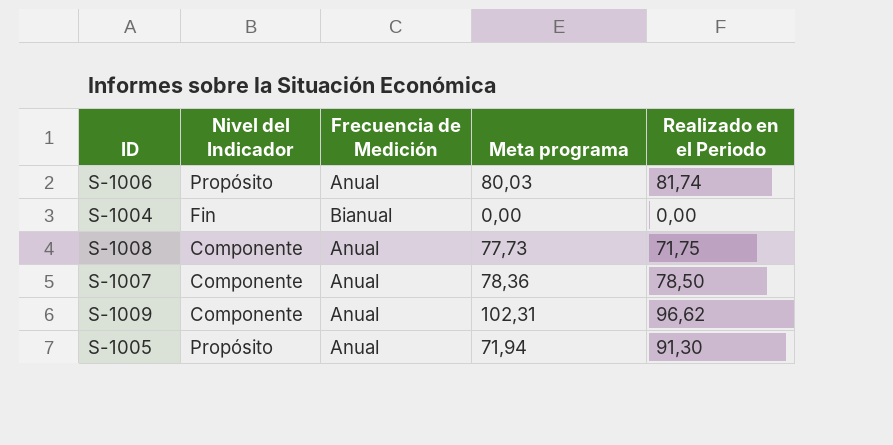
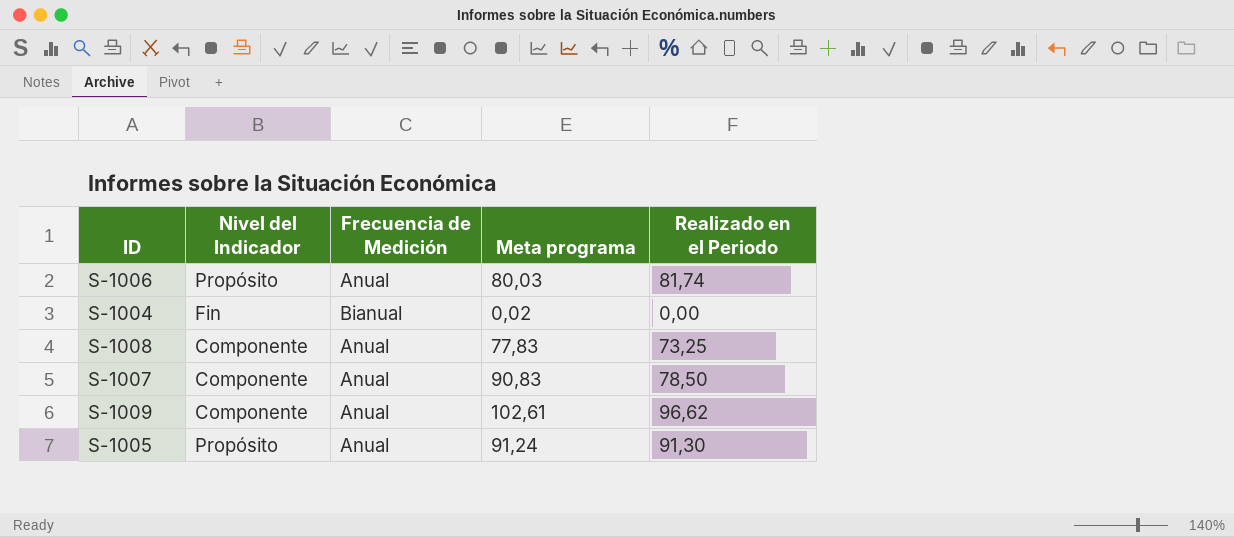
S-1004 | Meta programa: 0,00 -> 0,02
S-1008 | Meta programa: 77,73 -> 77,83
S-1008 | Realizado en el Periodo: 71,75 -> 73,25
S-1007 | Meta programa: 78,36 -> 90,83
S-1009 | Meta programa: 102,31 -> 102,61
S-1005 | Meta programa: 71,94 -> 91,24

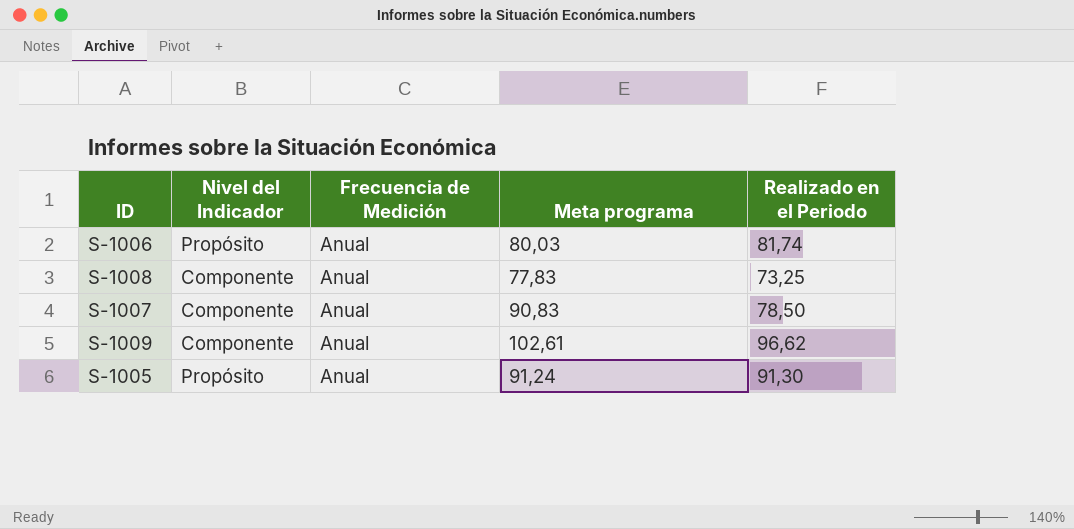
row S-1004: Fin | Bianual | 0,02 | 0,00 -> none

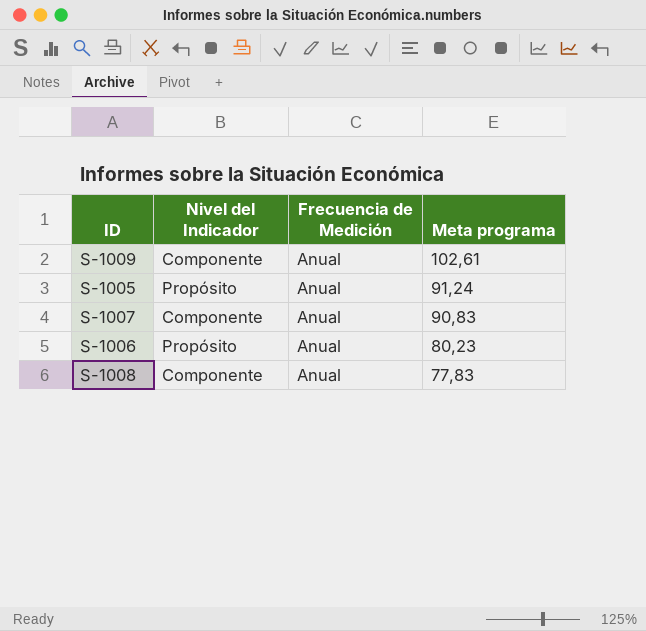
row order: none -> Meta programa descending
column Realizado en el Periodo | position: 5 -> none
S-1006 | Meta programa: 80,03 -> 80,23

